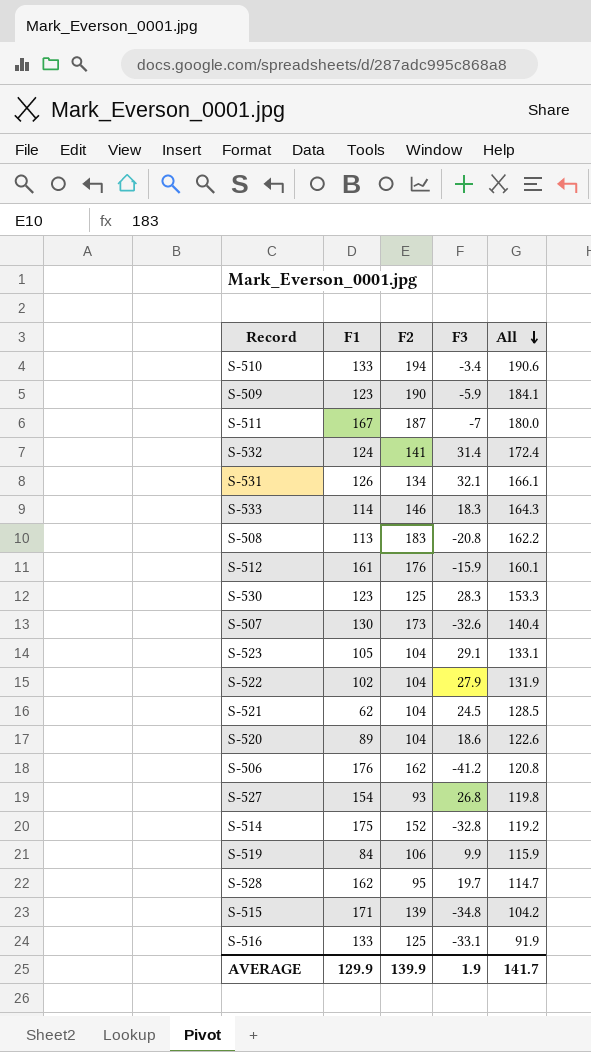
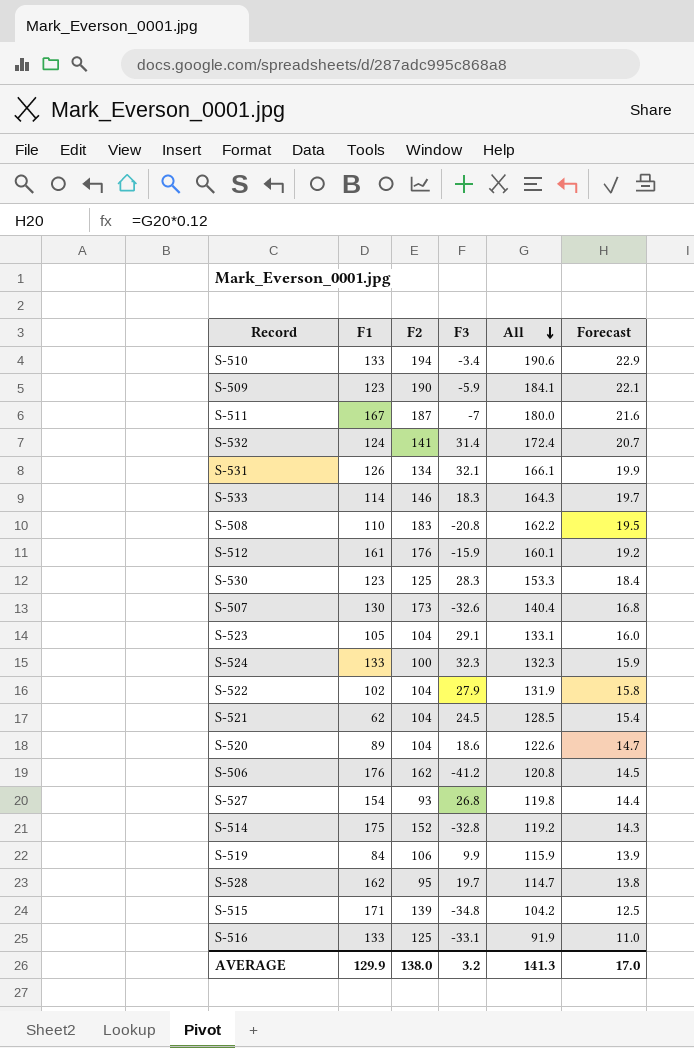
column Forecast | formula: none -> [All] * 0.12
S-508 | F1: 113 -> 110
row S-524: none -> 133 | 100 | 32.3 | 132.3 | 15.9
AVERAGE | F2: 139.9 -> 138.0
AVERAGE | F3: 1.9 -> 3.2
AVERAGE | All: 141.7 -> 141.3

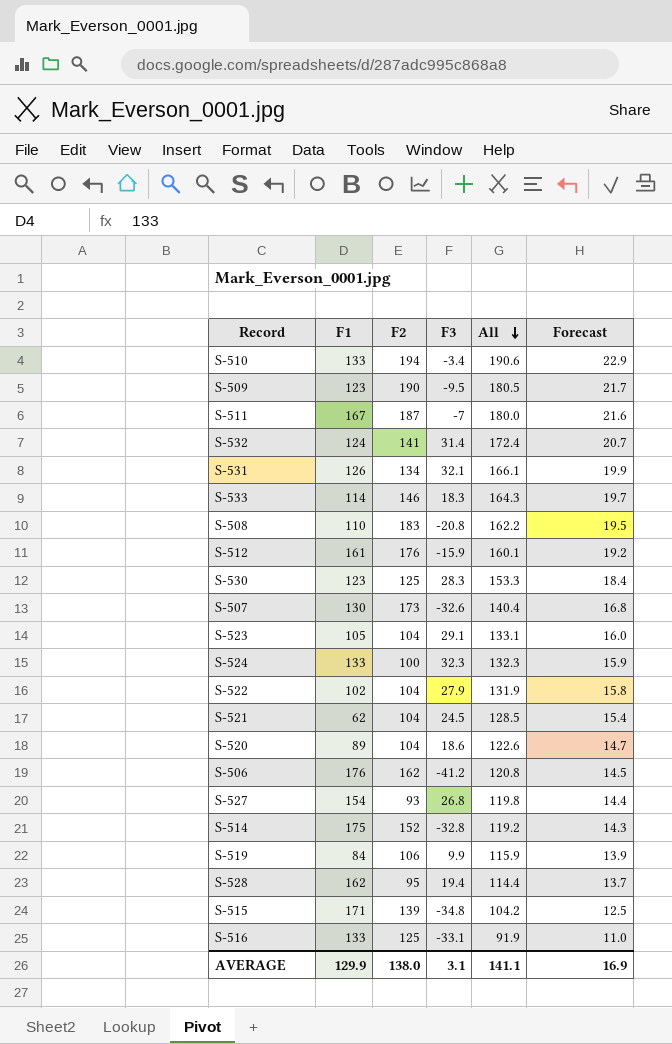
S-509 | F3: -5.9 -> -9.5
S-509 | All: 184.1 -> 180.5
S-509 | Forecast: 22.1 -> 21.7
S-528 | F3: 19.7 -> 19.4
S-528 | All: 114.7 -> 114.4
S-528 | Forecast: 13.8 -> 13.7
AVERAGE | F3: 3.2 -> 3.1
AVERAGE | All: 141.3 -> 141.1
AVERAGE | Forecast: 17.0 -> 16.9

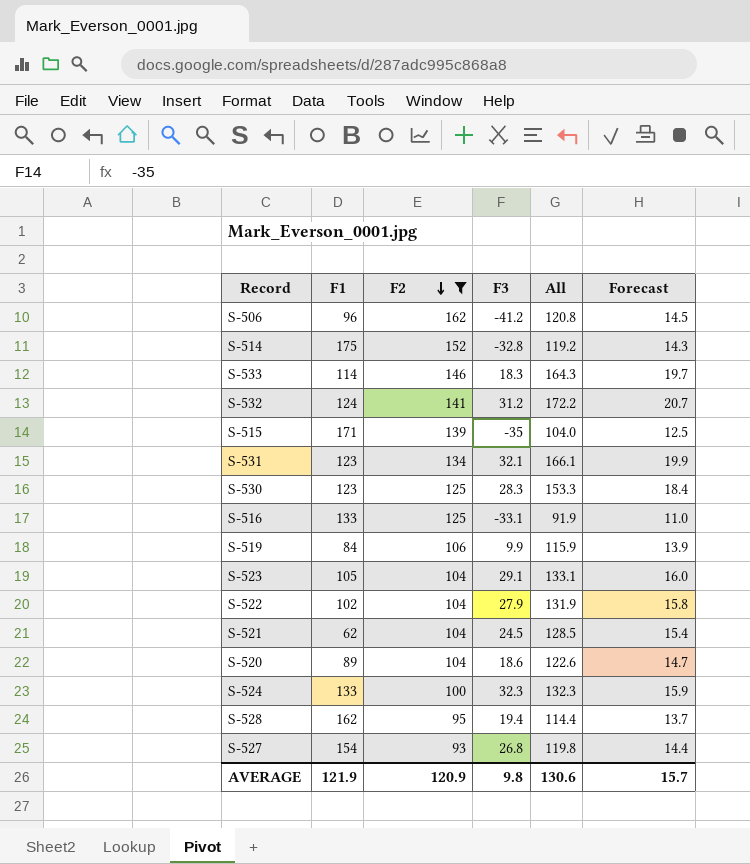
filter: none -> F2 <= 162
row order: All descending -> F2 descending
S-506 | F1: 176 -> 96
S-532 | F3: 31.4 -> 31.2
S-532 | All: 172.4 -> 172.2
S-515 | F3: -34.8 -> -35
S-515 | All: 104.2 -> 104.0
S-531 | F1: 126 -> 123
AVERAGE | F1: 129.9 -> 121.9
AVERAGE | F2: 138.0 -> 120.9
AVERAGE | F3: 3.1 -> 9.8
AVERAGE | All: 141.1 -> 130.6
AVERAGE | Forecast: 16.9 -> 15.7

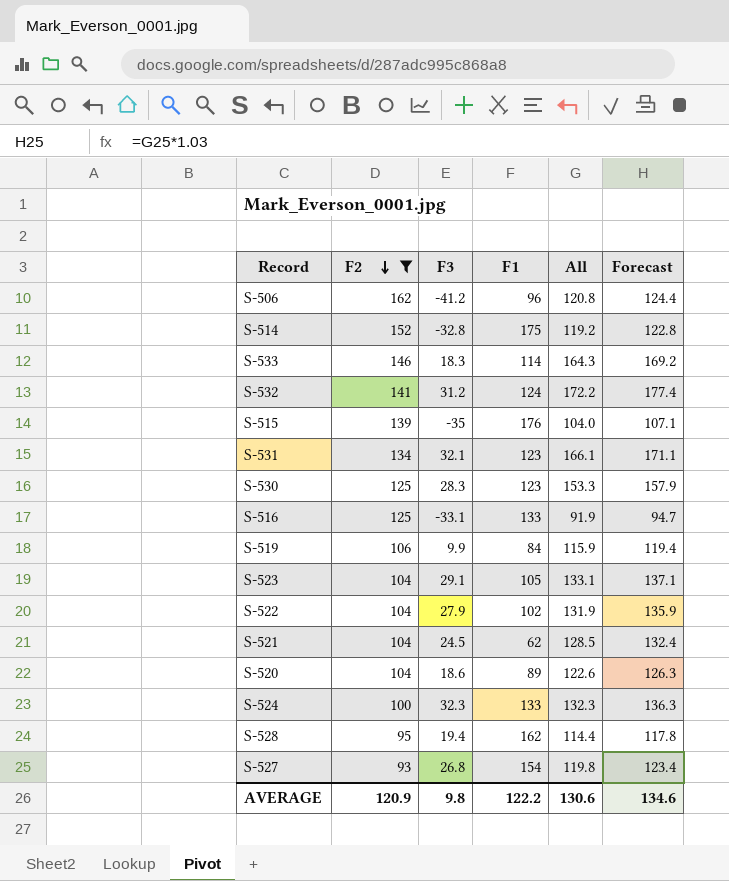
column F1 | position: 2 -> 4
column Forecast | formula: [All] * 0.12 -> [All] * 1.03
S-515 | F1: 171 -> 176
AVERAGE | F1: 121.9 -> 122.2
AVERAGE | Forecast: 15.7 -> 134.6

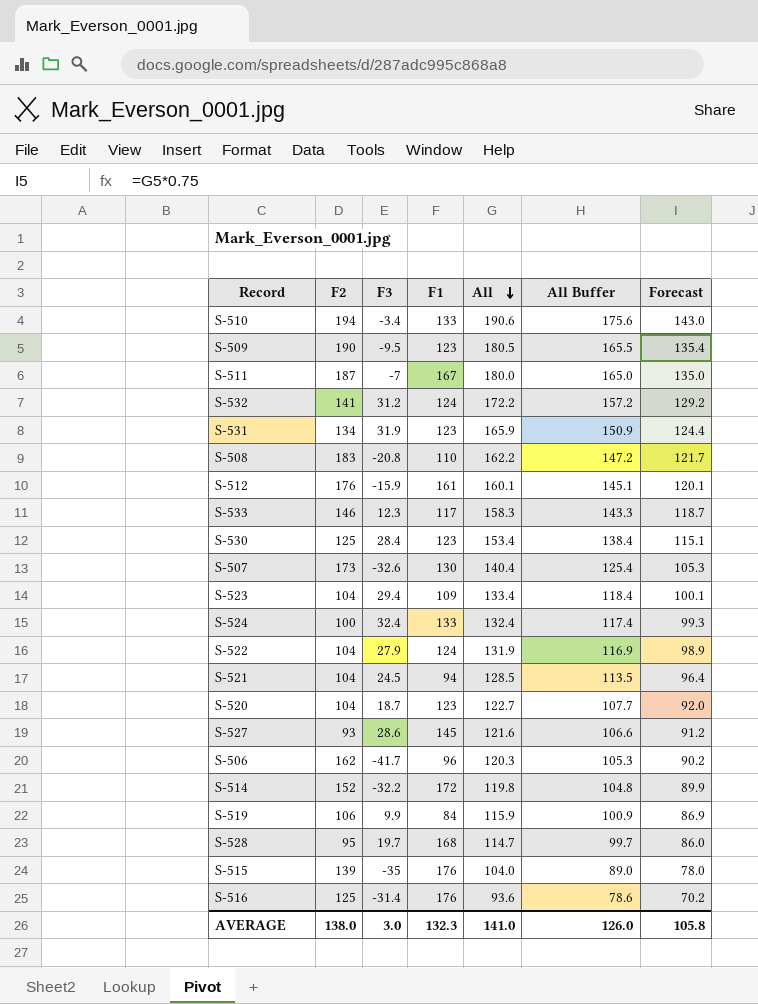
filter: F2 <= 162 -> none
row order: F2 descending -> All descending
column All Buffer | formula: none -> [All] - 15
column Forecast | formula: [All] * 1.03 -> [All] * 0.75
S-531 | F3: 32.1 -> 31.9
S-531 | All: 166.1 -> 165.9
S-533 | F3: 18.3 -> 12.3
S-533 | F1: 114 -> 117
S-533 | All: 164.3 -> 158.3
S-530 | F3: 28.3 -> 28.4
S-530 | All: 153.3 -> 153.4
S-523 | F3: 29.1 -> 29.4
S-523 | F1: 105 -> 109
S-523 | All: 133.1 -> 133.4
S-524 | F3: 32.3 -> 32.4
S-524 | All: 132.3 -> 132.4
S-522 | F1: 102 -> 124
S-521 | F1: 62 -> 94
S-520 | F3: 18.6 -> 18.7
S-520 | F1: 89 -> 123
S-520 | All: 122.6 -> 122.7
S-527 | F3: 26.8 -> 28.6
S-527 | F1: 154 -> 145
S-527 | All: 119.8 -> 121.6
S-506 | F3: -41.2 -> -41.7
S-506 | All: 120.8 -> 120.3
S-514 | F3: -32.8 -> -32.2
S-514 | F1: 175 -> 172
S-514 | All: 119.2 -> 119.8
S-528 | F3: 19.4 -> 19.7
S-528 | F1: 162 -> 168
S-528 | All: 114.4 -> 114.7
S-516 | F3: -33.1 -> -31.4
S-516 | F1: 133 -> 176
S-516 | All: 91.9 -> 93.6
AVERAGE | F2: 120.9 -> 138.0
AVERAGE | F3: 9.8 -> 3.0
AVERAGE | F1: 122.2 -> 132.3
AVERAGE | All: 130.6 -> 141.0
AVERAGE | Forecast: 134.6 -> 105.8

